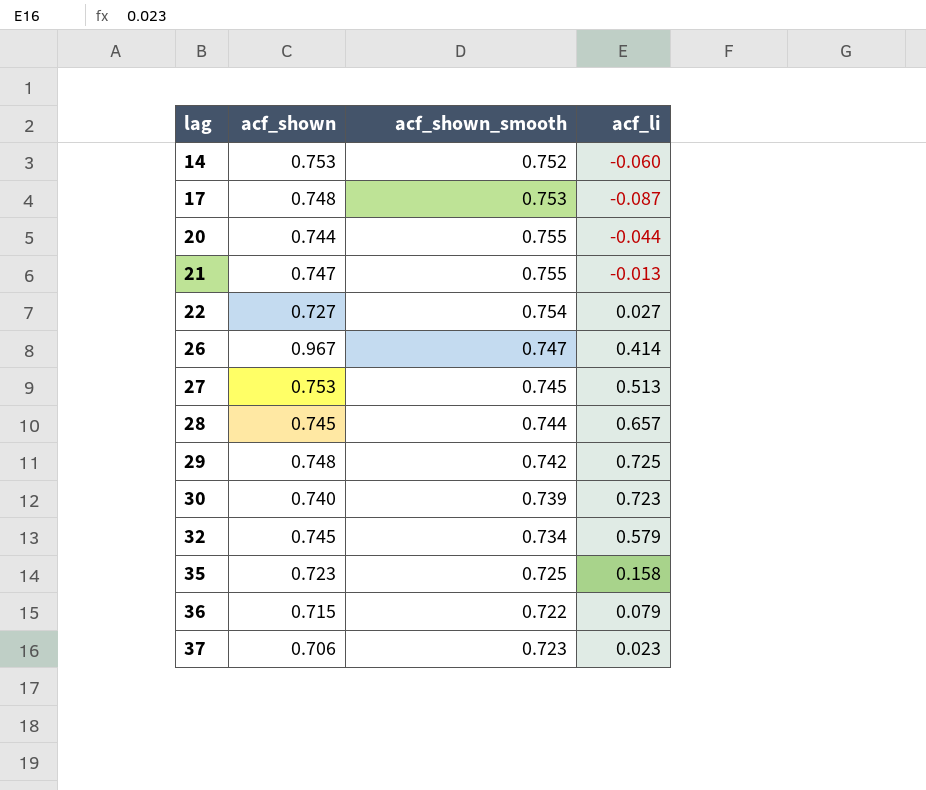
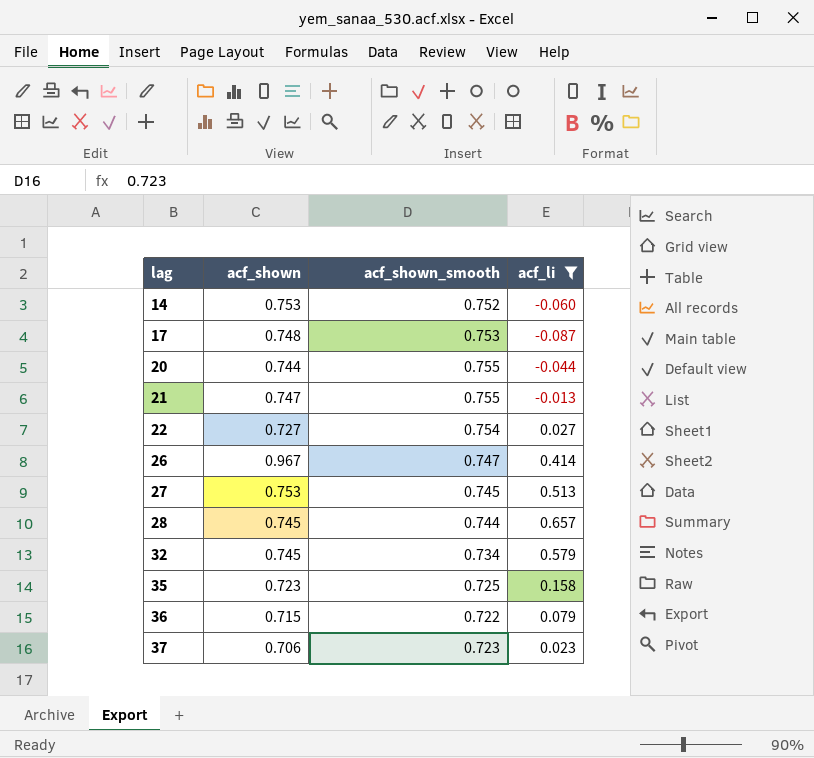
filter: none -> acf_li <= 0.657

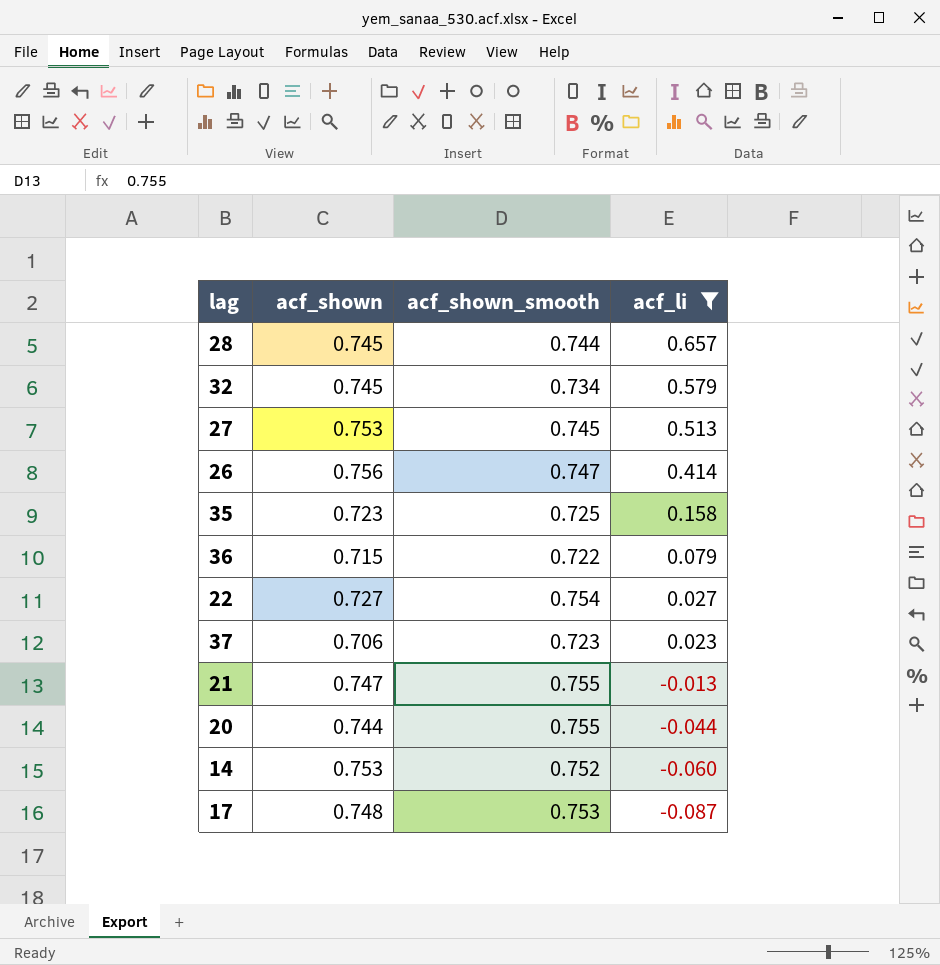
row order: lag ascending -> acf_li descending
26 | acf_shown: 0.967 -> 0.756

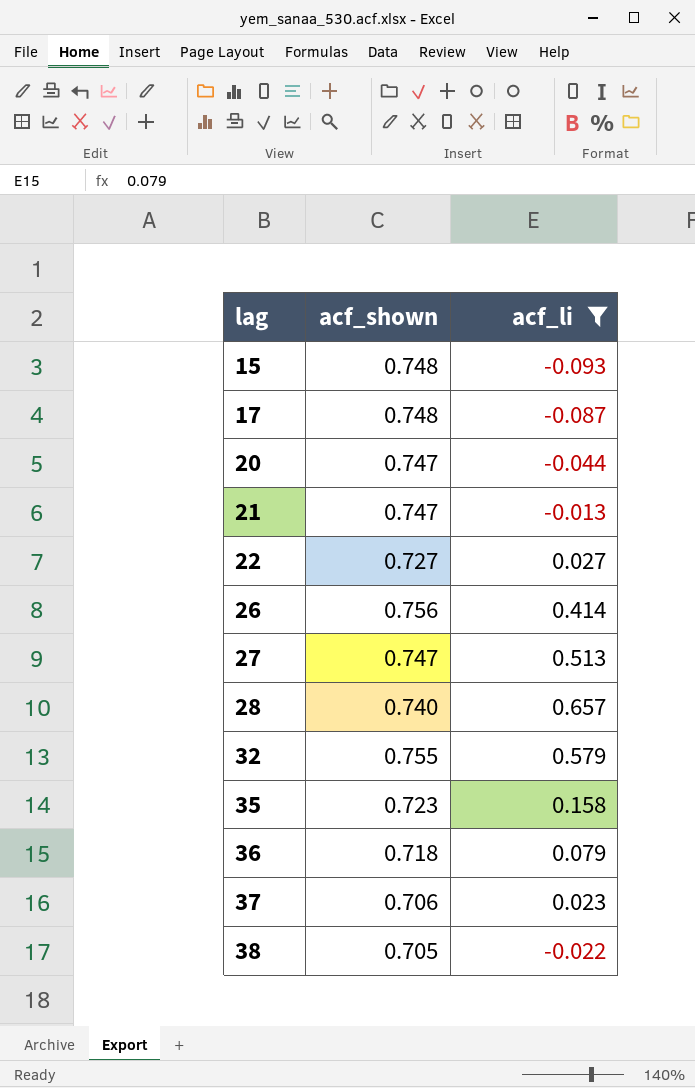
row order: acf_li descending -> lag ascending
column acf_shown_smooth | position: 3 -> none
row 14: 0.753 | 0.752 | -0.060 -> none
row 15: none -> 0.748 | -0.093
20 | acf_shown: 0.744 -> 0.747
27 | acf_shown: 0.753 -> 0.747
28 | acf_shown: 0.745 -> 0.740
32 | acf_shown: 0.745 -> 0.755
36 | acf_shown: 0.715 -> 0.718
row 38: none -> 0.705 | -0.022

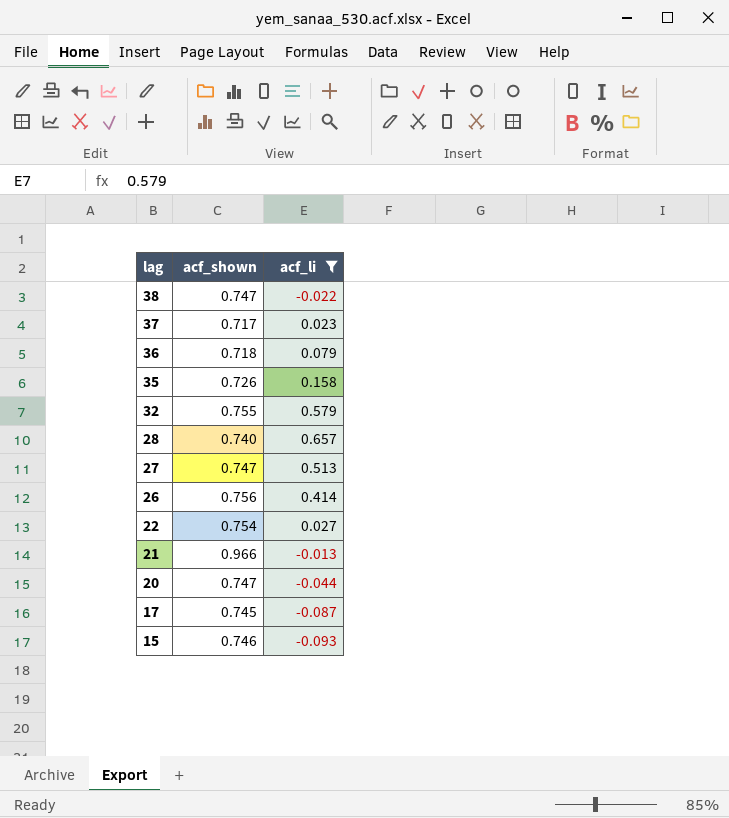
row order: lag ascending -> lag descending
38 | acf_shown: 0.705 -> 0.747
37 | acf_shown: 0.706 -> 0.717
35 | acf_shown: 0.723 -> 0.726
22 | acf_shown: 0.727 -> 0.754
21 | acf_shown: 0.747 -> 0.966
17 | acf_shown: 0.748 -> 0.745
15 | acf_shown: 0.748 -> 0.746

